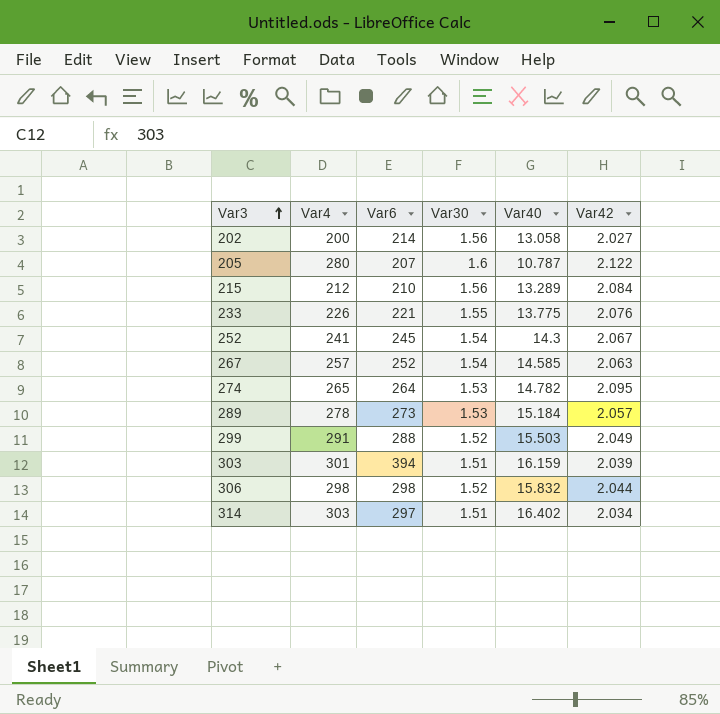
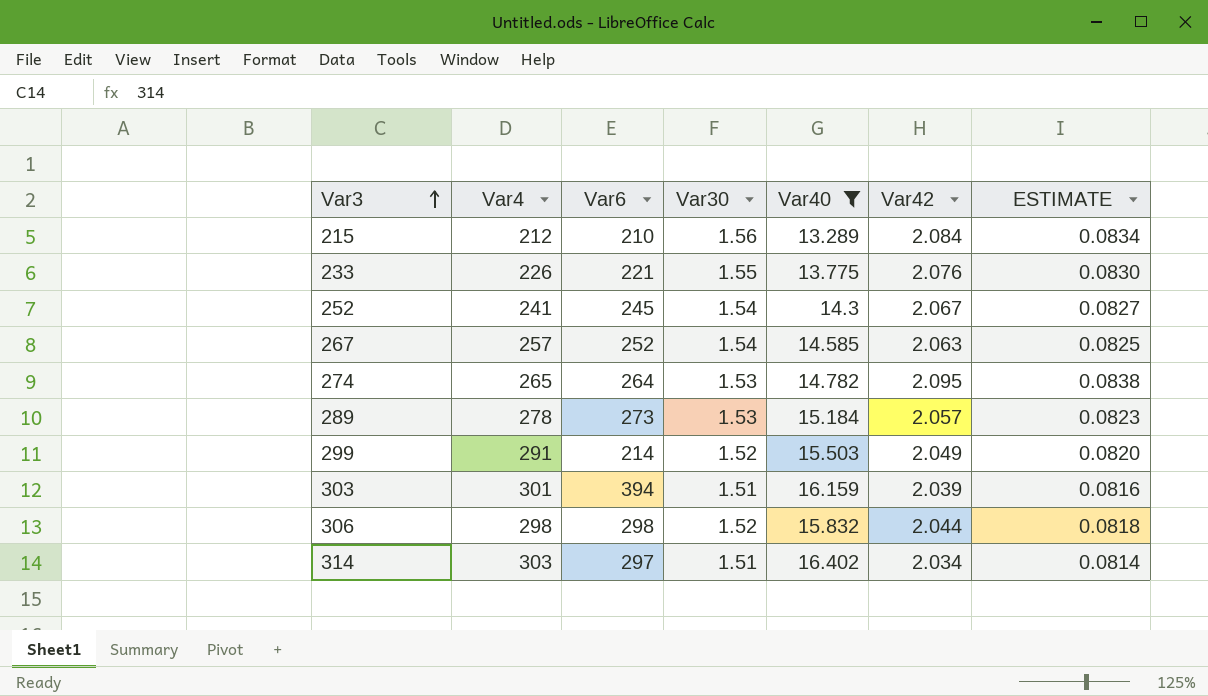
filter: none -> Var40 >= 13.289
column ESTIMATE | formula: none -> [Var42] * 0.04
299 | Var6: 288 -> 214

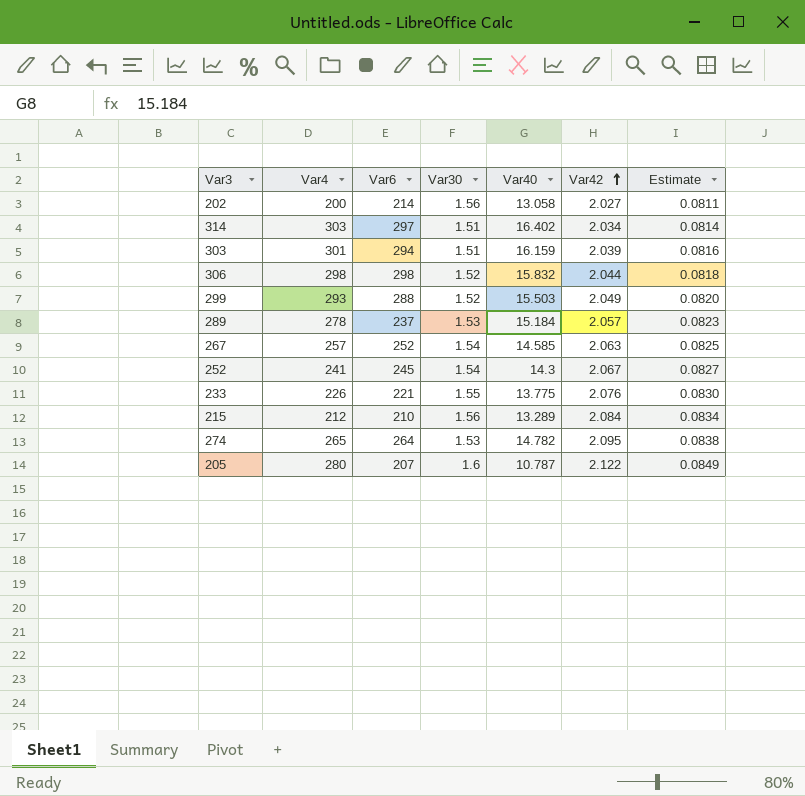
filter: Var40 >= 13.289 -> none
row order: Var3 ascending -> Var42 ascending
column name: ESTIMATE -> Estimate
303 | Var6: 394 -> 294
299 | Var4: 291 -> 293
299 | Var6: 214 -> 288
289 | Var6: 273 -> 237

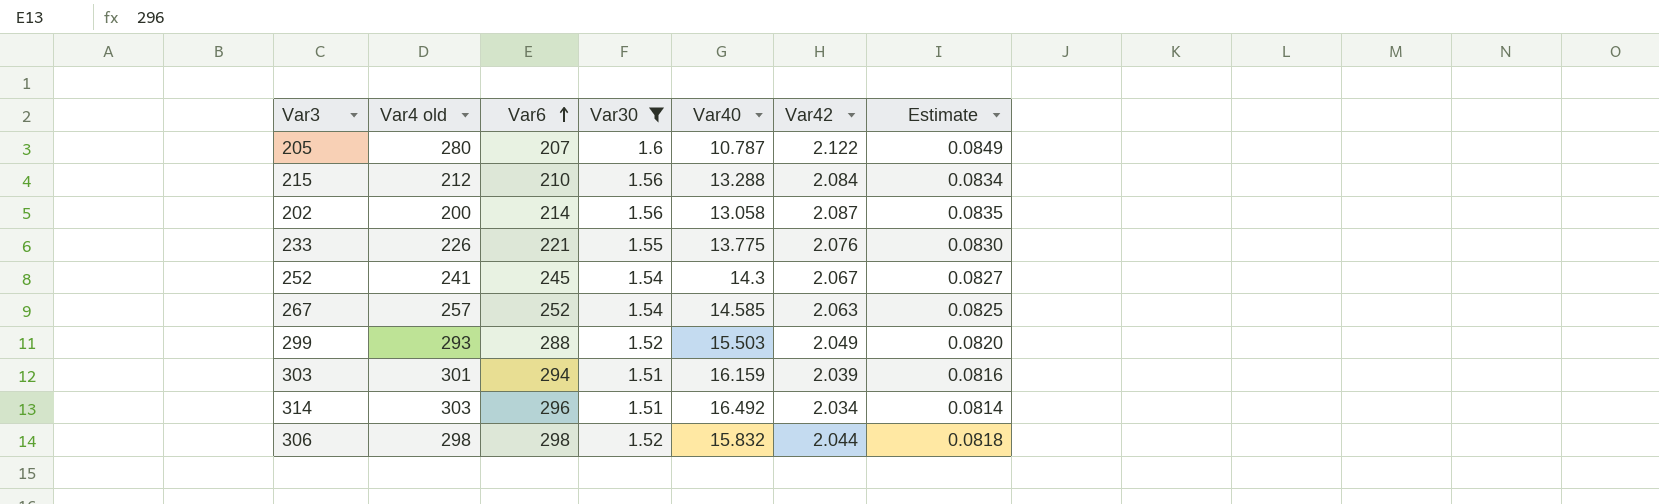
filter: none -> Var30 != 1.53
row order: Var42 ascending -> Var6 ascending
column name: Var4 -> Var4 old
215 | Var40: 13.289 -> 13.288
202 | Var42: 2.027 -> 2.087
202 | Estimate: 0.0811 -> 0.0835
314 | Var6: 297 -> 296
314 | Var40: 16.402 -> 16.492

